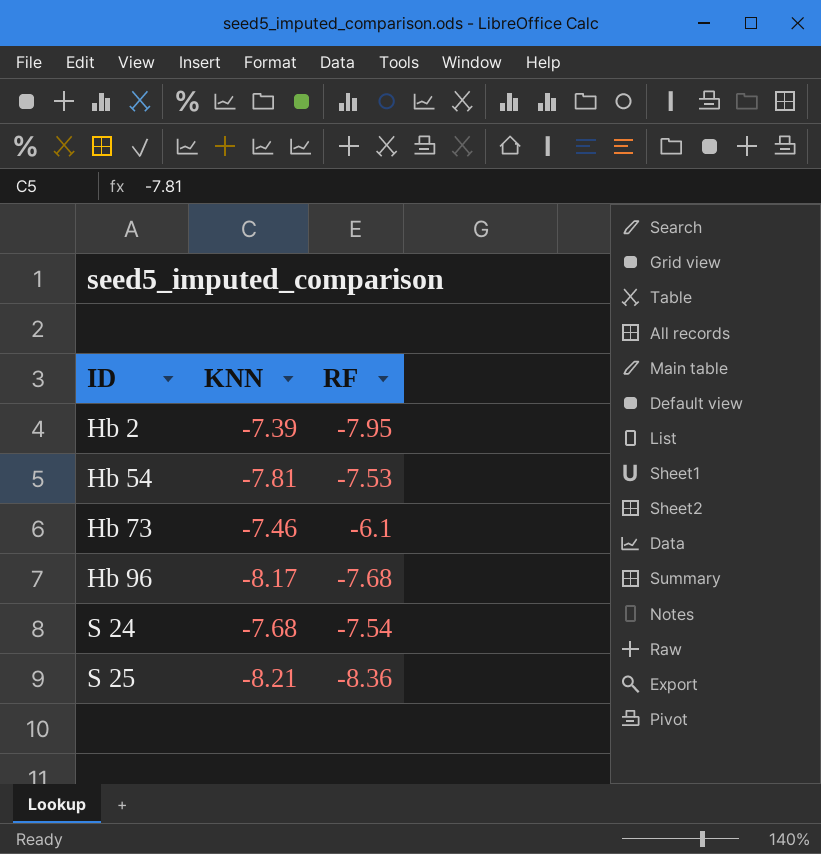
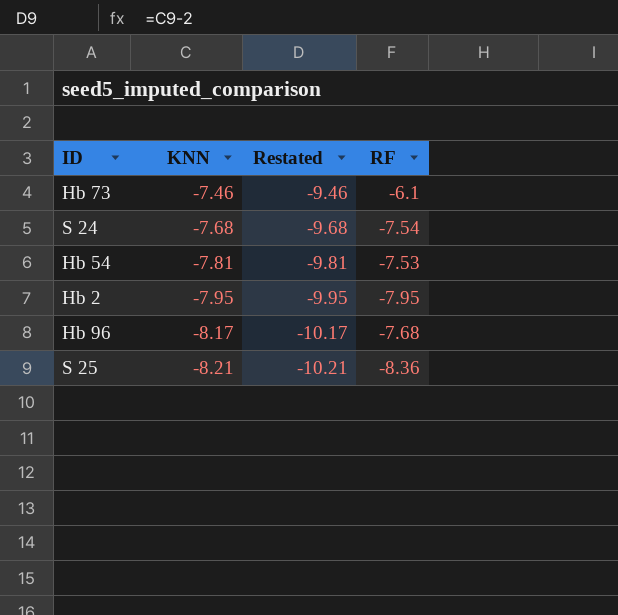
row order: ID ascending -> KNN descending
column Restated | formula: none -> [KNN] - 2
Hb 2 | KNN: -7.39 -> -7.95

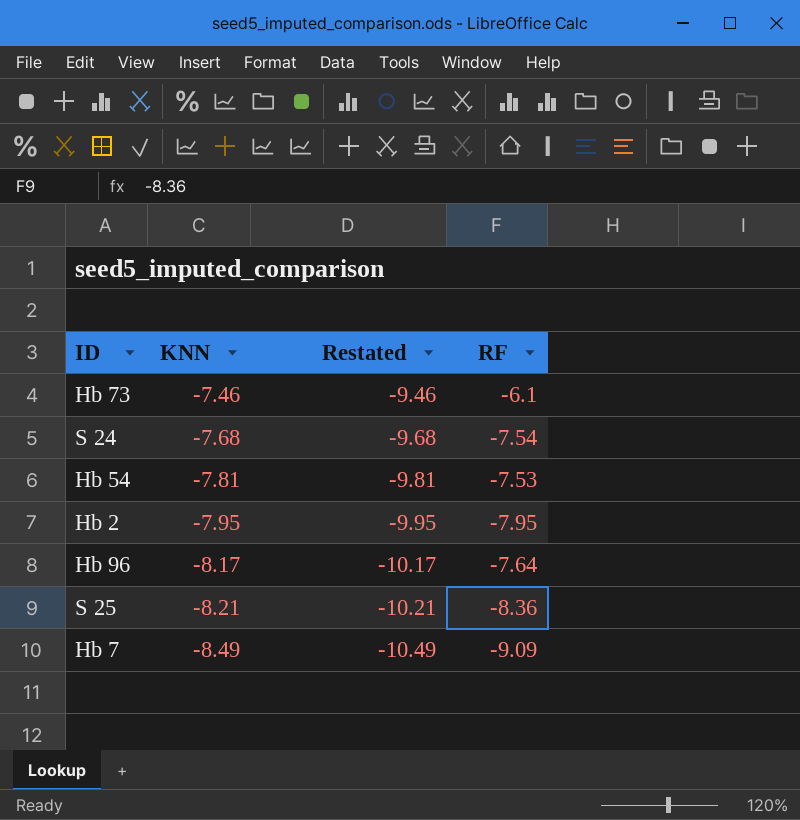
Hb 96 | RF: -7.68 -> -7.64
row Hb 7: none -> -8.49 | -10.49 | -9.09

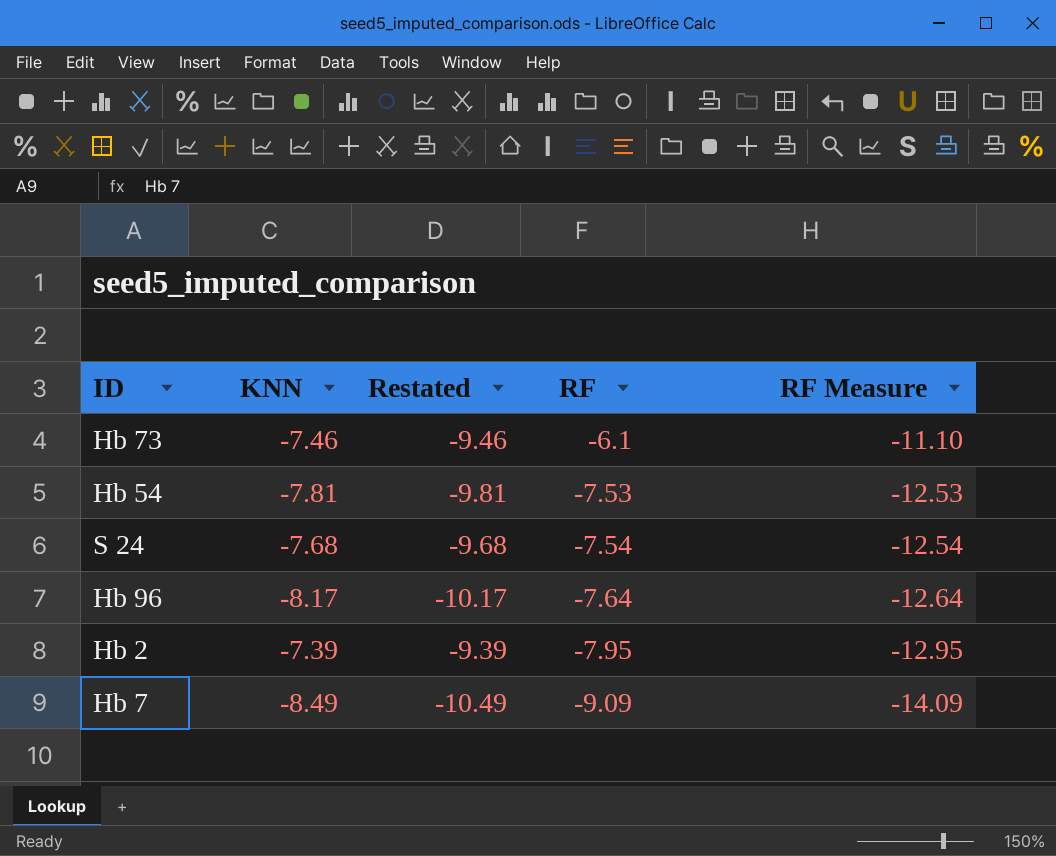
row order: KNN descending -> RF descending
column RF Measure | formula: none -> [RF] - 5
row S 25: -8.21 | -10.21 | -8.36 -> none
Hb 2 | KNN: -7.95 -> -7.39
Hb 2 | Restated: -9.95 -> -9.39

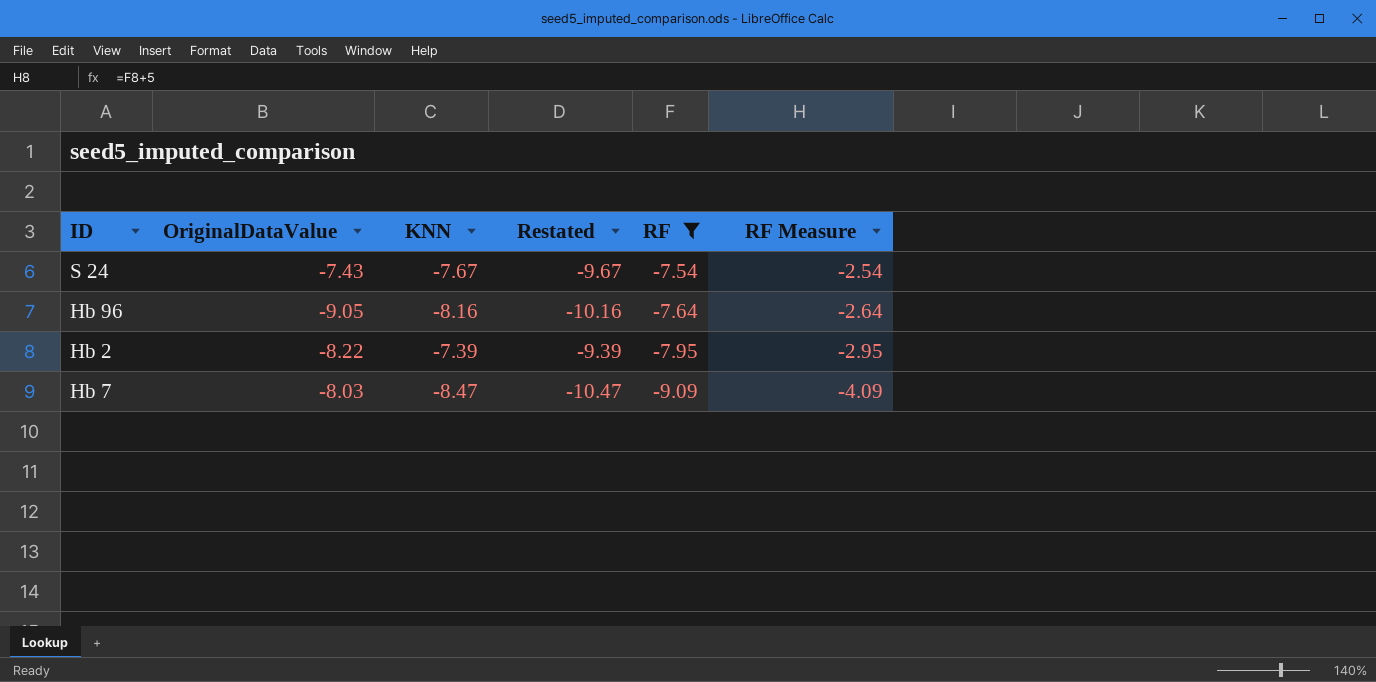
filter: none -> RF <= -7.54
column OriginalDataValue | position: none -> 2
column RF Measure | formula: [RF] - 5 -> [RF] + 5
S 24 | KNN: -7.68 -> -7.67
S 24 | Restated: -9.68 -> -9.67
Hb 96 | KNN: -8.17 -> -8.16
Hb 96 | Restated: -10.17 -> -10.16
Hb 7 | KNN: -8.49 -> -8.47
Hb 7 | Restated: -10.49 -> -10.47

